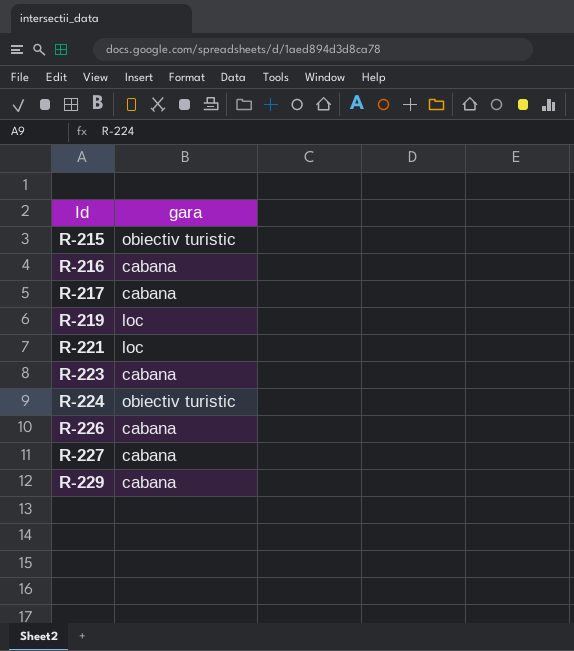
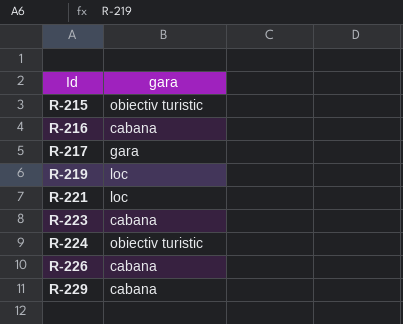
row R-227: cabana -> none
R-217 | gara: cabana -> gara

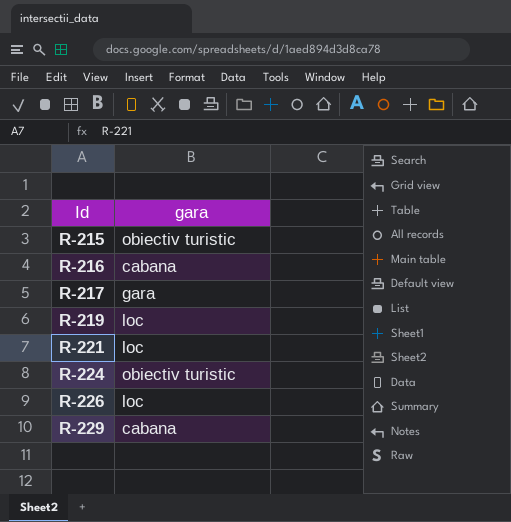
row R-223: cabana -> none
R-226 | gara: cabana -> loc

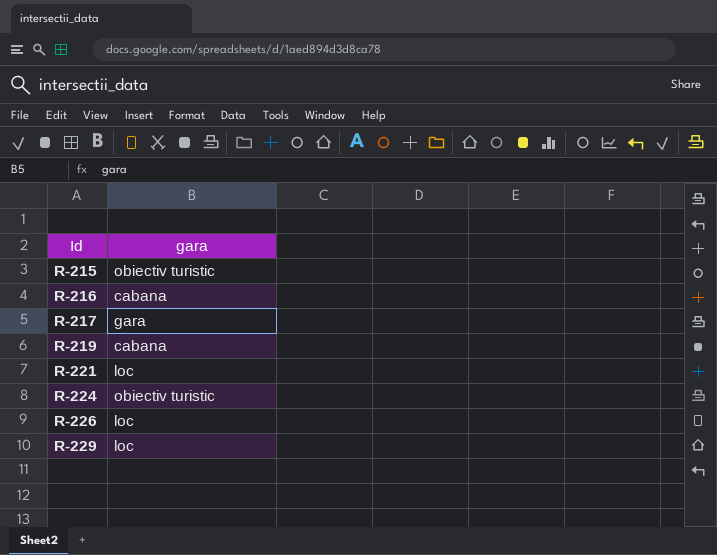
R-219 | gara: loc -> cabana
R-229 | gara: cabana -> loc

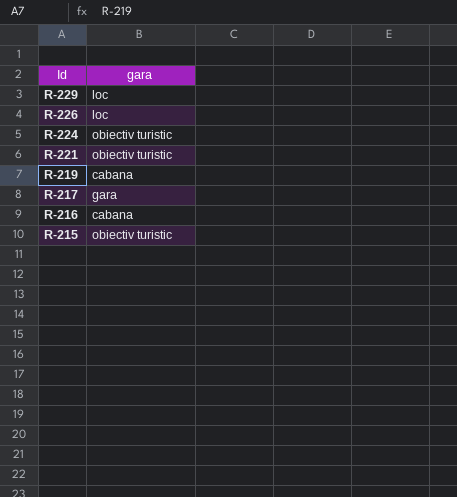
row order: Id ascending -> Id descending
R-221 | gara: loc -> obiectiv turistic

